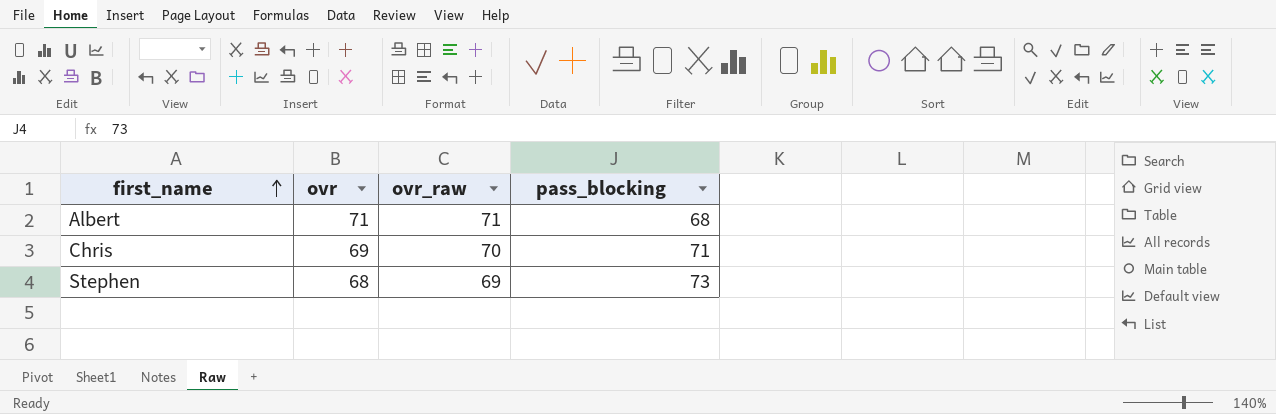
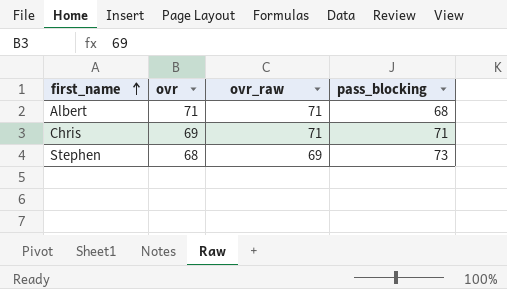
Chris | ovr_raw: 70 -> 71

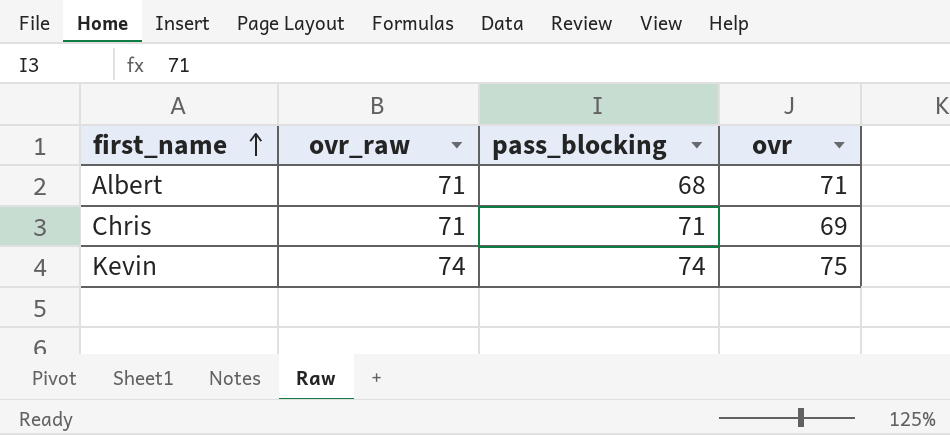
column ovr | position: 2 -> 4
row Stephen: 68 | 69 | 73 -> none
row Kevin: none -> 74 | 74 | 75

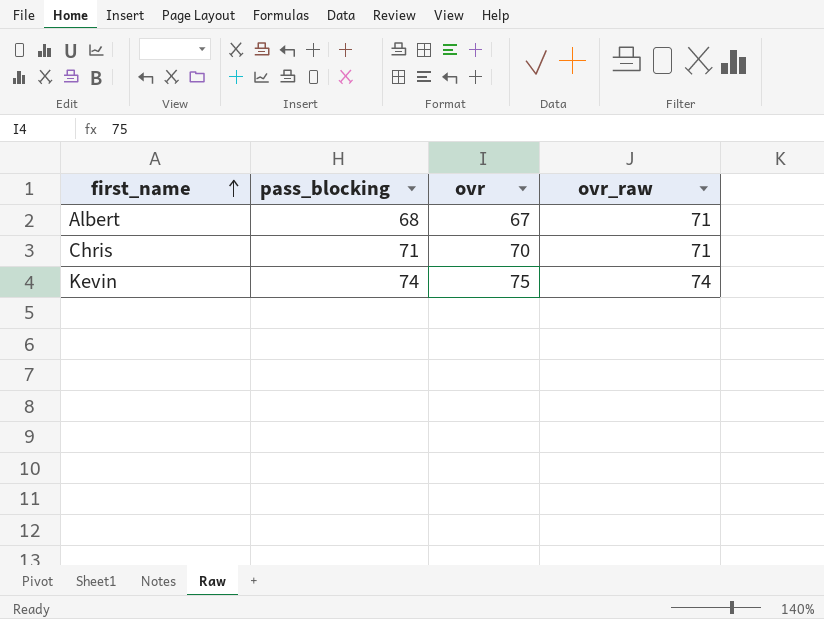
column ovr_raw | position: 2 -> 4
Albert | ovr: 71 -> 67
Chris | ovr: 69 -> 70

